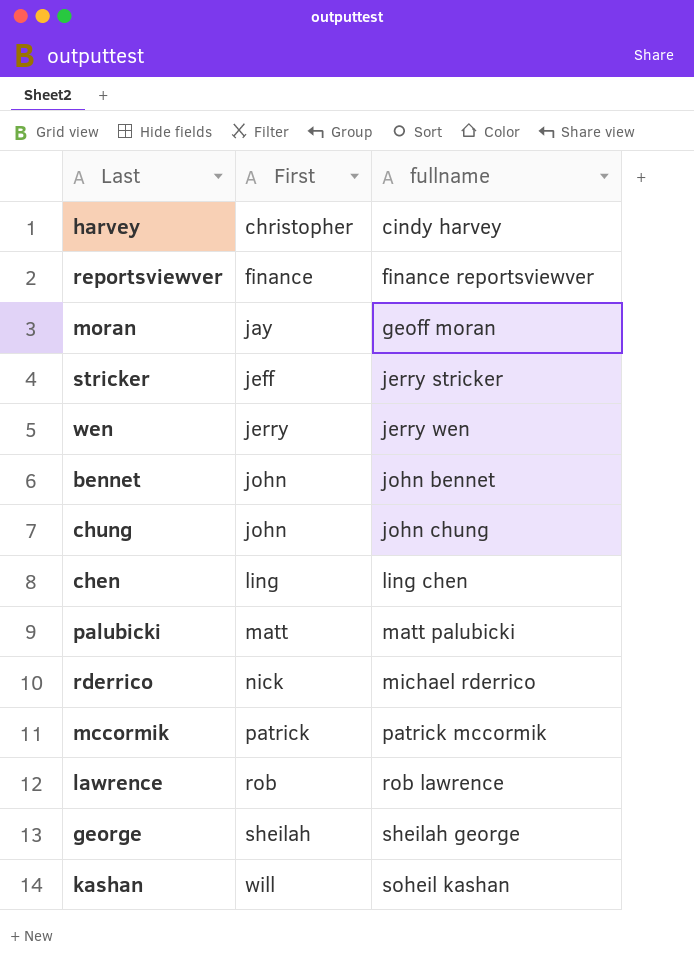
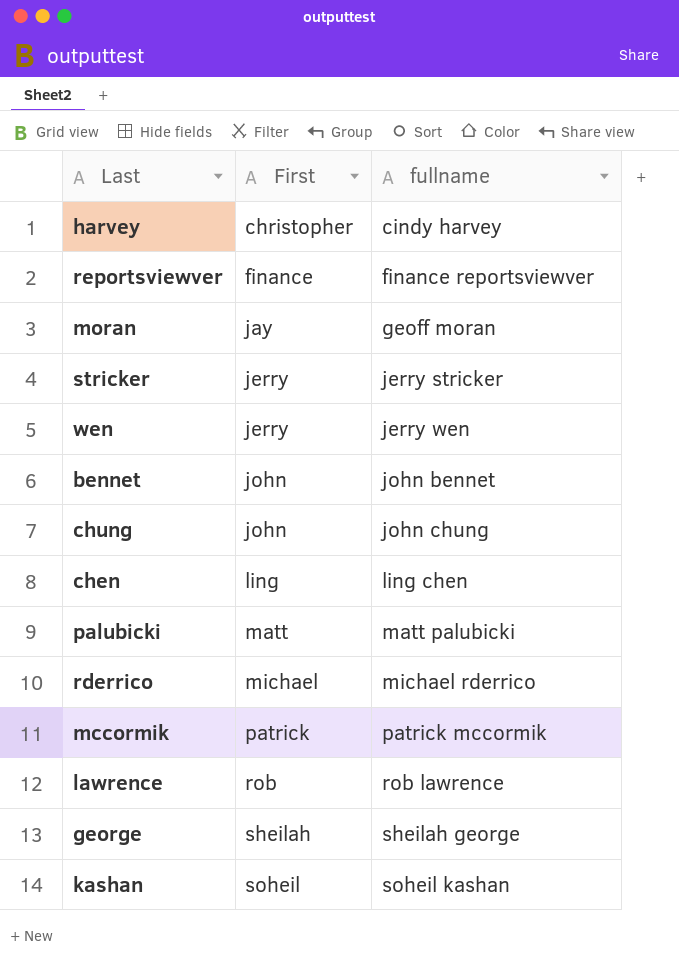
stricker | First: jeff -> jerry
rderrico | First: nick -> michael
kashan | First: will -> soheil

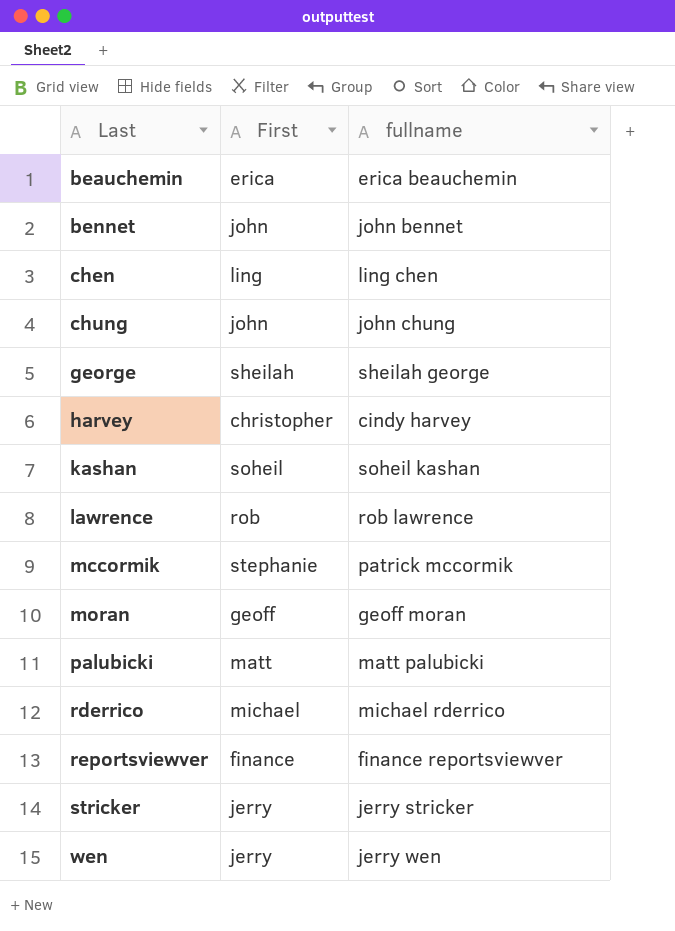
row order: First ascending -> Last ascending
row beauchemin: none -> erica | erica beauchemin
mccormik | First: patrick -> stephanie
moran | First: jay -> geoff

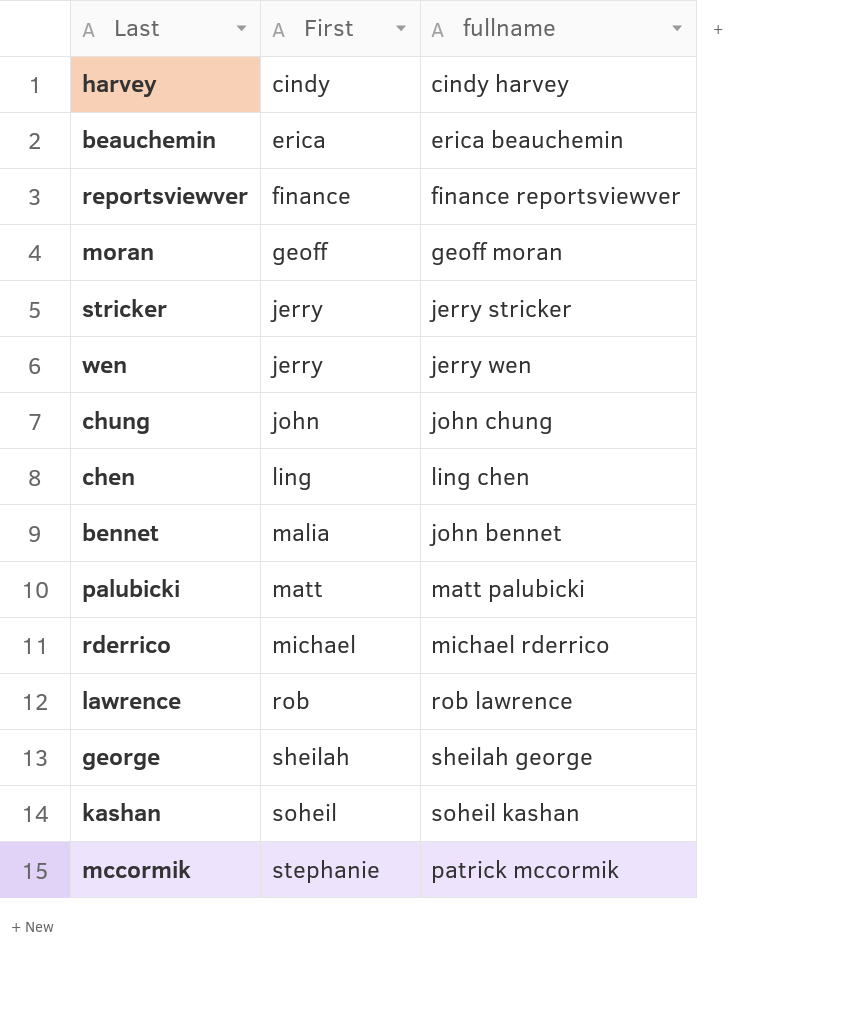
row order: Last ascending -> First ascending
harvey | First: christopher -> cindy
bennet | First: john -> malia

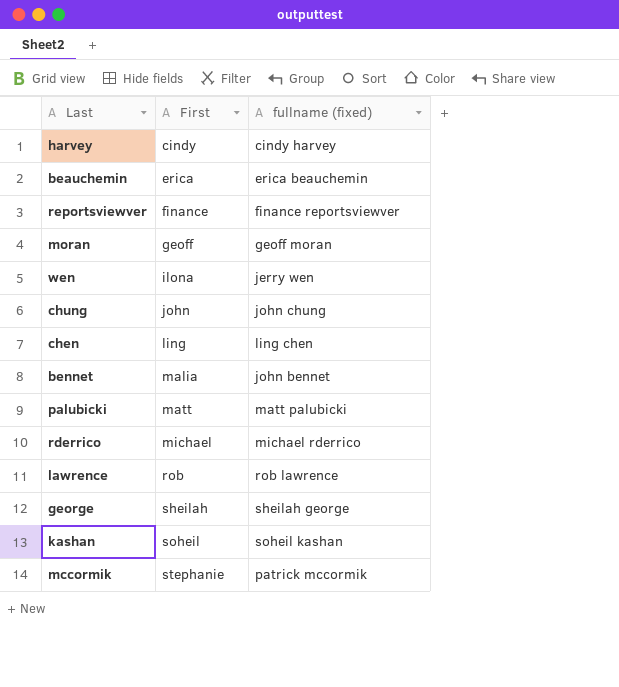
column name: fullname -> fullname (fixed)
row stricker: jerry | jerry stricker -> none
wen | First: jerry -> ilona

